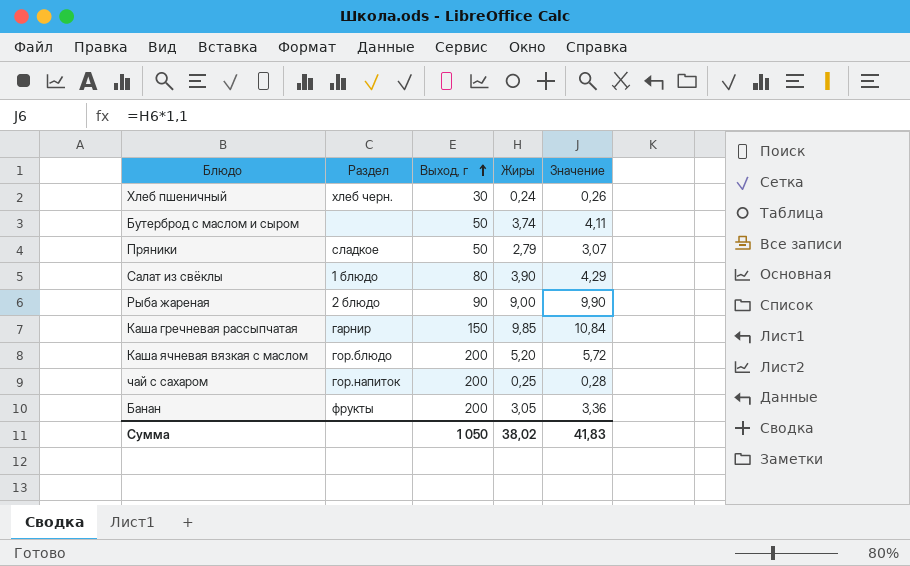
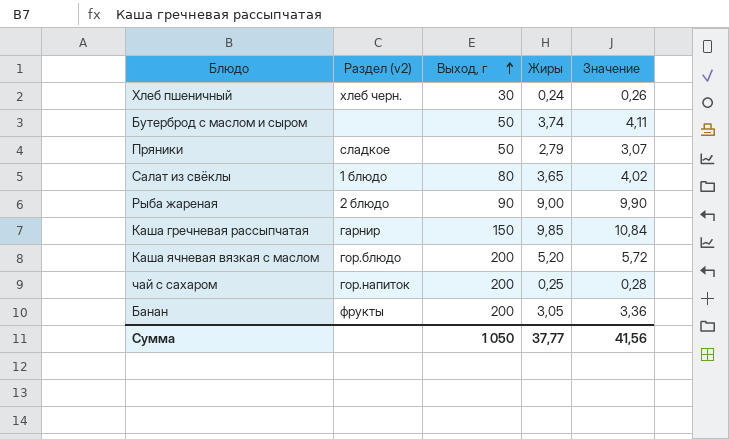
column name: Раздел -> Раздел (v2)
Салат из свёклы | Жиры: 3,90 -> 3,65
Салат из свёклы | Значение: 4,29 -> 4,02
Сумма | Жиры: 38,02 -> 37,77
Сумма | Значение: 41,83 -> 41,56

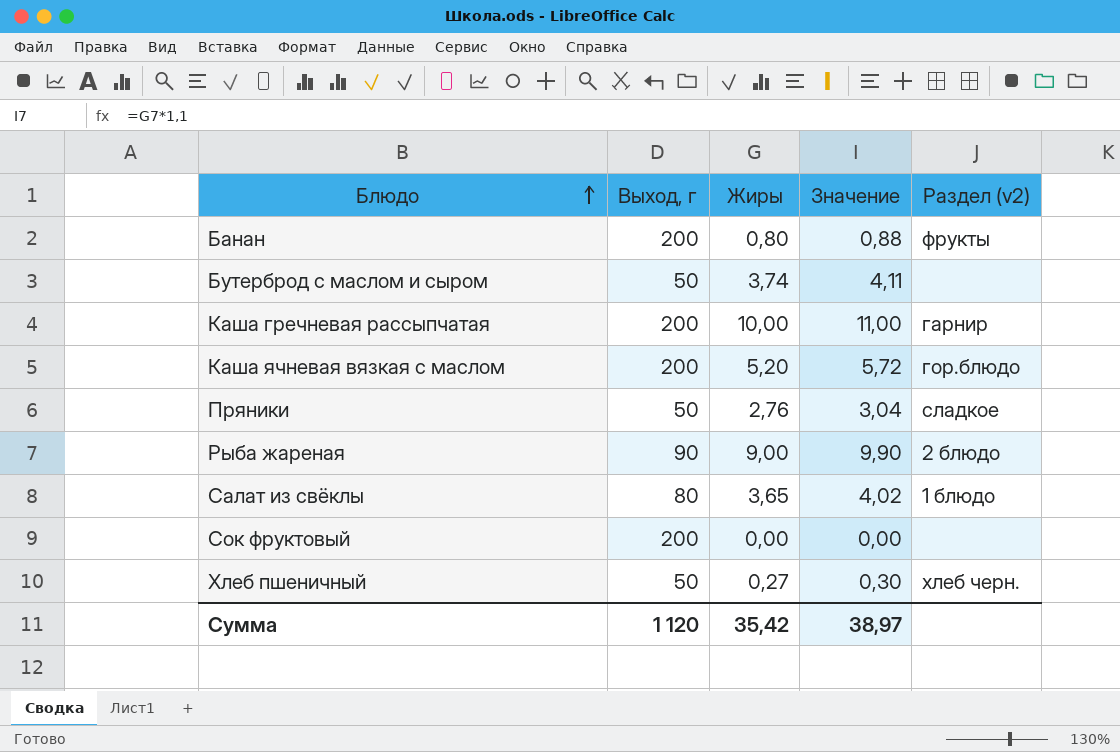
row order: Выход, г ascending -> Блюдо ascending
column Раздел (v2) | position: 2 -> 5
row чай с сахаром: гор.напиток | 200 | 0,25 | 0,28 -> none
Банан | Жиры: 3,05 -> 0,80
Банан | Значение: 3,36 -> 0,88
Каша гречневая рассыпчатая | Выход, г: 150 -> 200
Каша гречневая рассыпчатая | Жиры: 9,85 -> 10,00
Каша гречневая рассыпчатая | Значение: 10,84 -> 11,00
Пряники | Жиры: 2,79 -> 2,76
Пряники | Значение: 3,07 -> 3,04
row Сок фруктовый: none -> 200 | 0,00 | 0,00 | none
Хлеб пшеничный | Выход, г: 30 -> 50
Хлеб пшеничный | Жиры: 0,24 -> 0,27
Хлеб пшеничный | Значение: 0,26 -> 0,30
Сумма | Выход, г: 1 050 -> 1 120
Сумма | Жиры: 37,77 -> 35,42
Сумма | Значение: 41,56 -> 38,97

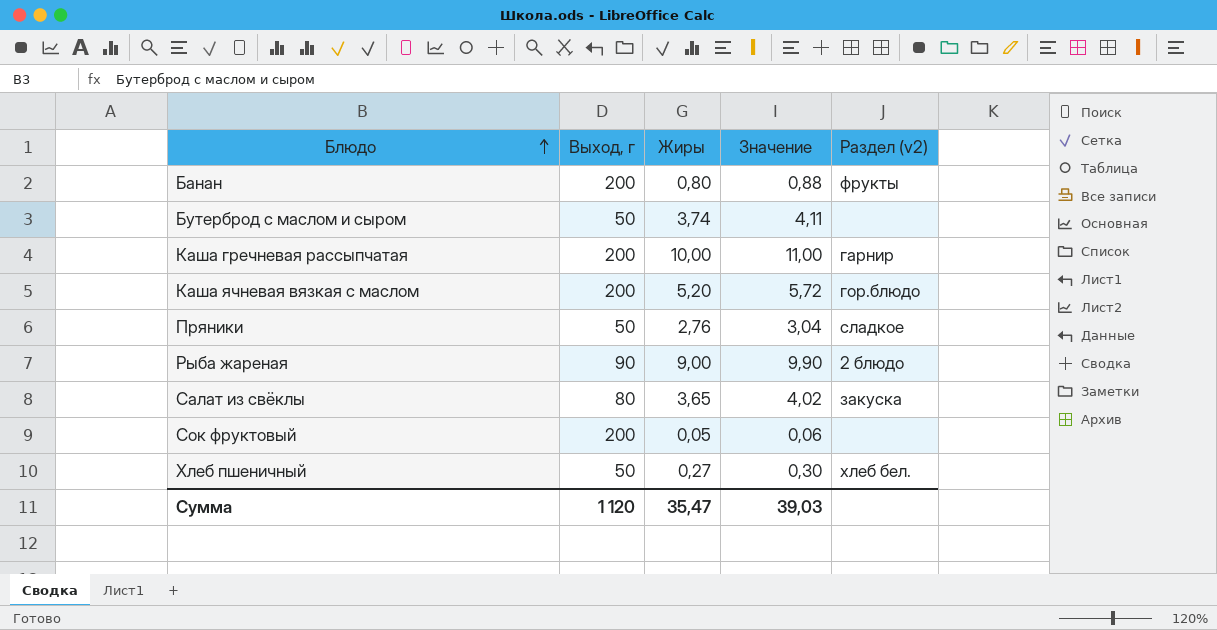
Салат из свёклы | Раздел (v2): 1 блюдо -> закуска
Сок фруктовый | Жиры: 0,00 -> 0,05
Сок фруктовый | Значение: 0,00 -> 0,06
Хлеб пшеничный | Раздел (v2): хлеб черн. -> хлеб бел.
Сумма | Жиры: 35,42 -> 35,47
Сумма | Значение: 38,97 -> 39,03

